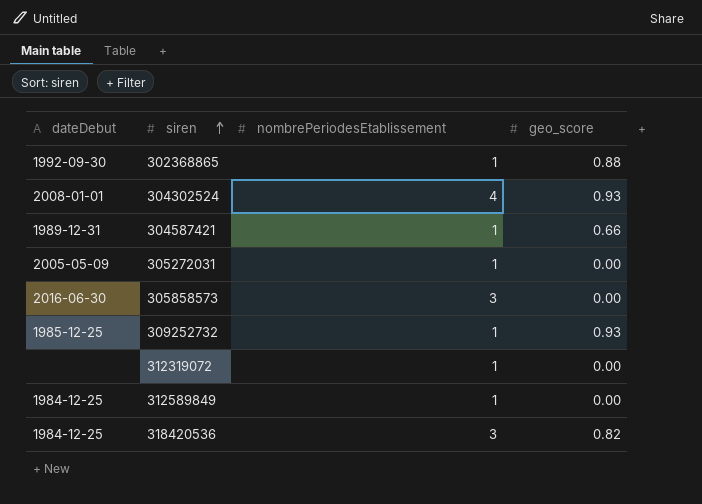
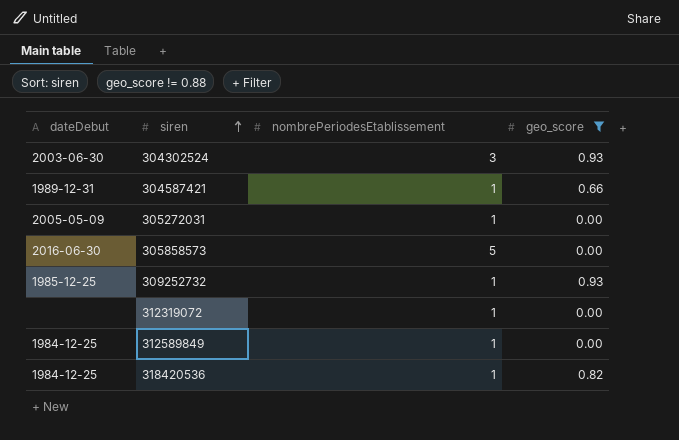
filter: none -> geo_score != 0.88
304302524 | dateDebut: 2008-01-01 -> 2003-06-30
304302524 | nombrePeriodesEtablissement: 4 -> 3
305858573 | nombrePeriodesEtablissement: 3 -> 5
318420536 | nombrePeriodesEtablissement: 3 -> 1

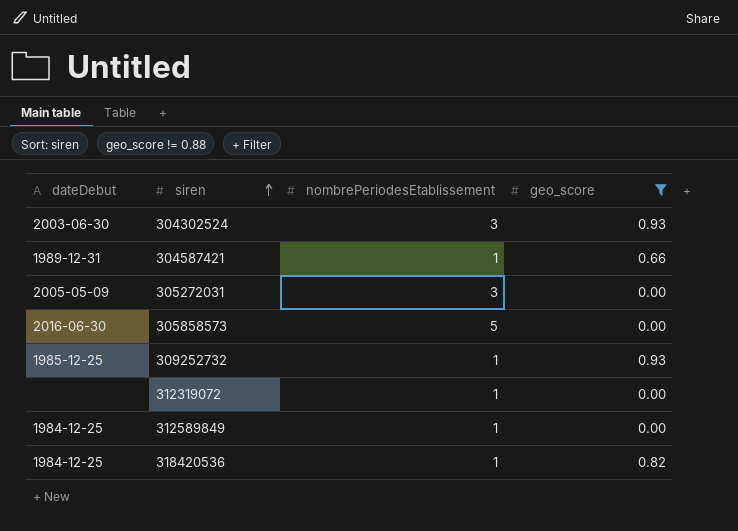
305272031 | nombrePeriodesEtablissement: 1 -> 3

